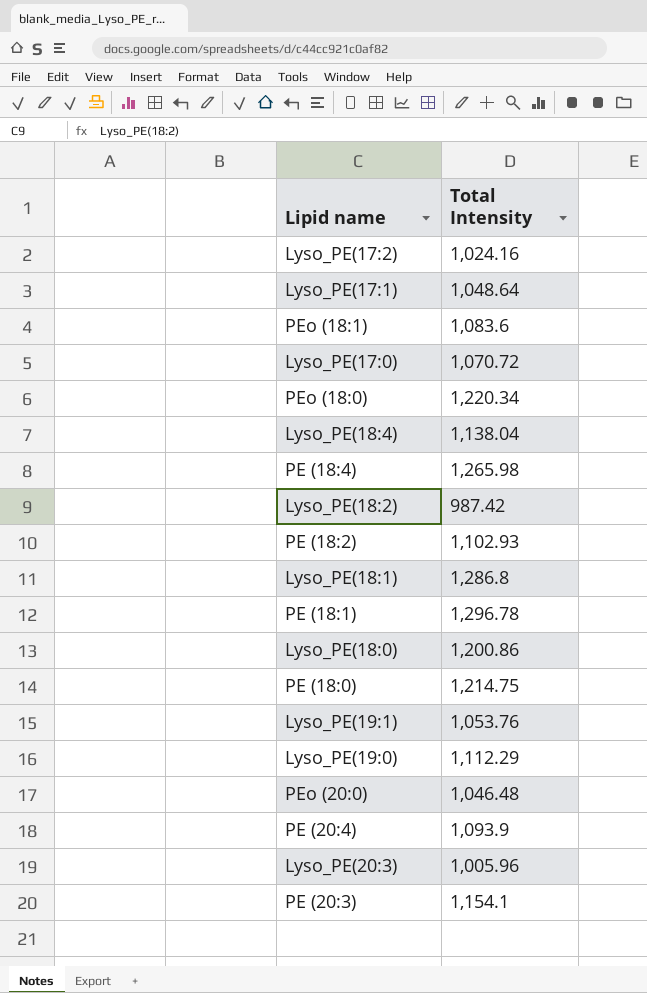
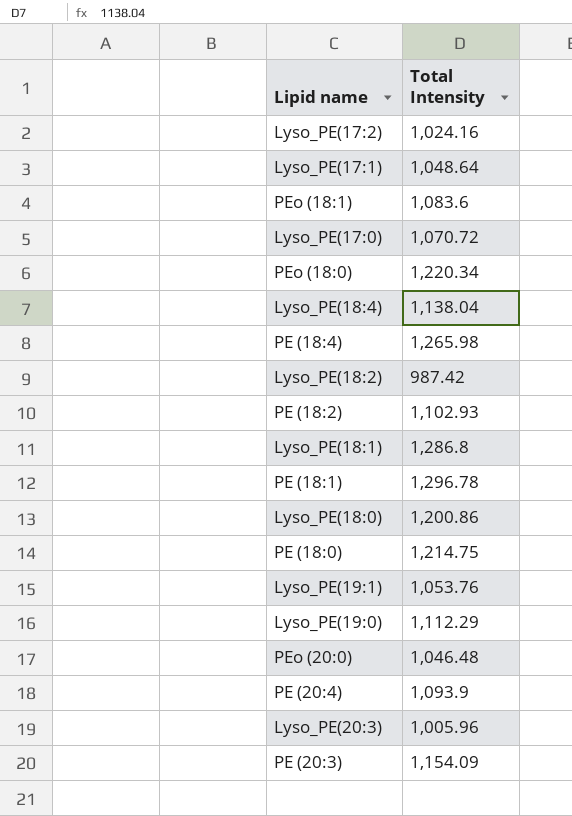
PE (20:3) | Total Intensity: 1,154.1 -> 1,154.09

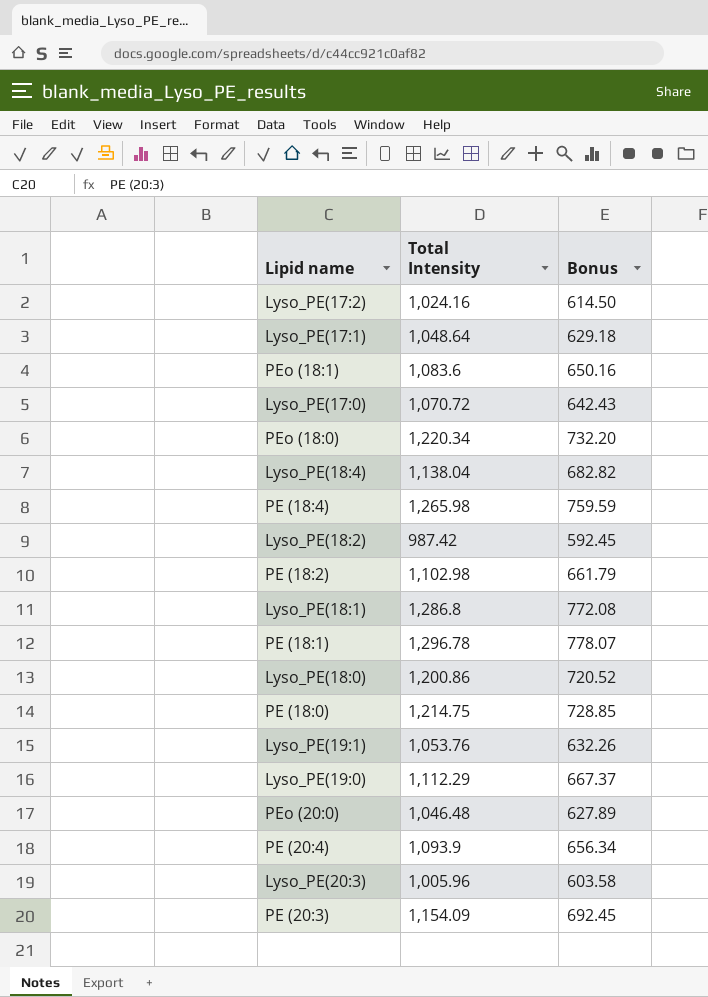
column Bonus | formula: none -> [Total Intensity] * 0.6
PE (18:2) | Total Intensity: 1,102.93 -> 1,102.98

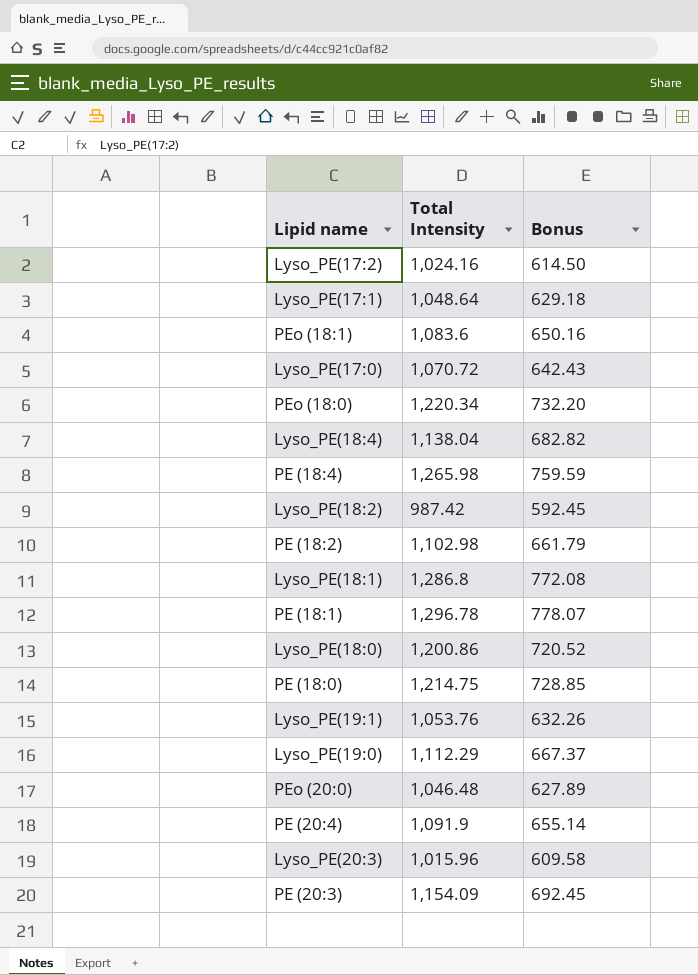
PE (20:4) | Total Intensity: 1,093.9 -> 1,091.9
PE (20:4) | Bonus: 656.34 -> 655.14
Lyso_PE(20:3) | Total Intensity: 1,005.96 -> 1,015.96
Lyso_PE(20:3) | Bonus: 603.58 -> 609.58

